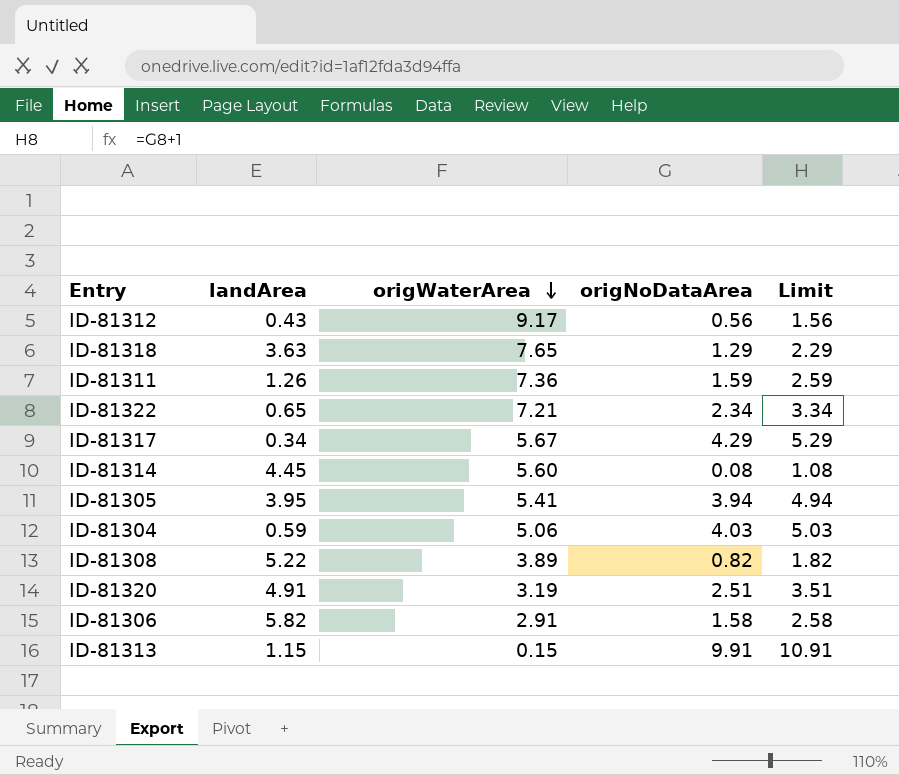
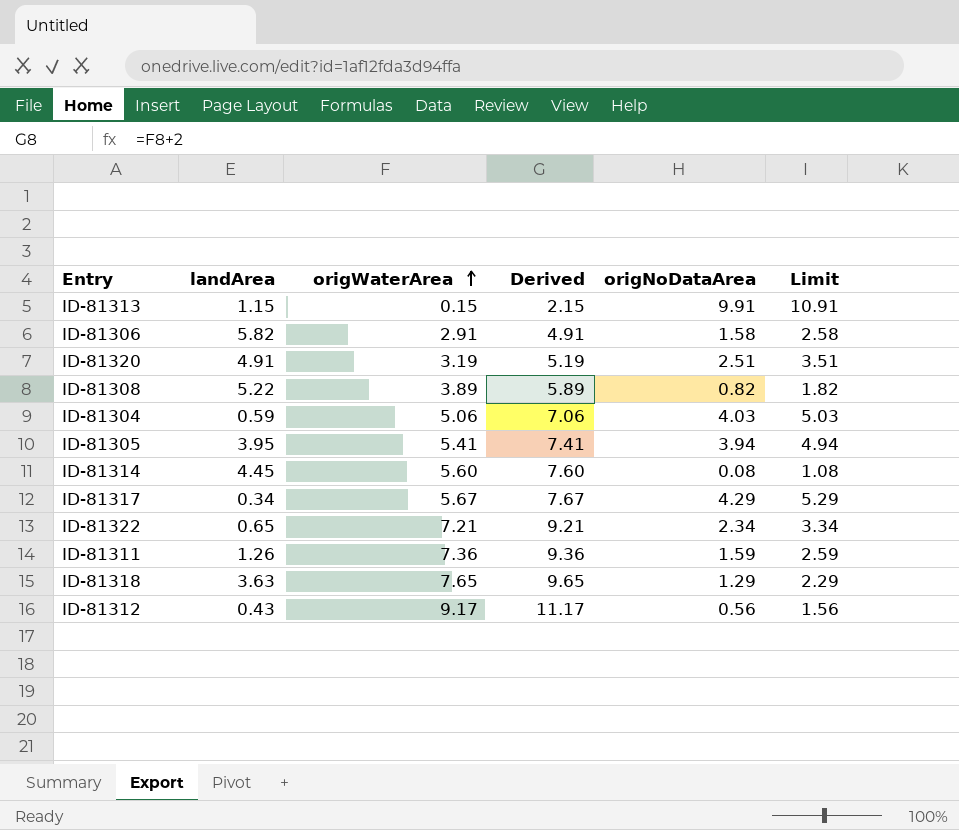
row order: origWaterArea descending -> origWaterArea ascending
column Derived | formula: none -> [origWaterArea] + 2

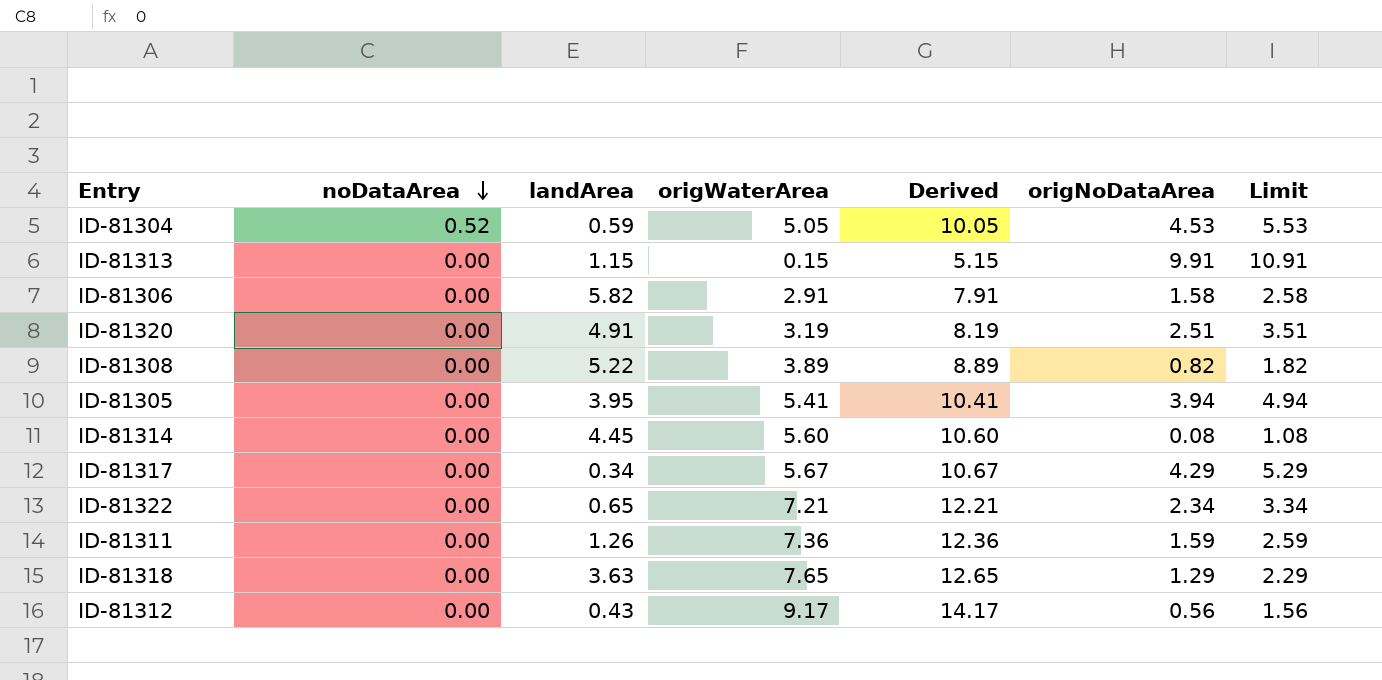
row order: origWaterArea ascending -> noDataArea descending
column noDataArea | position: none -> 2
column Derived | formula: [origWaterArea] + 2 -> [origWaterArea] + 5
ID-81304 | origWaterArea: 5.06 -> 5.05
ID-81304 | origNoDataArea: 4.03 -> 4.53
ID-81304 | Limit: 5.03 -> 5.53

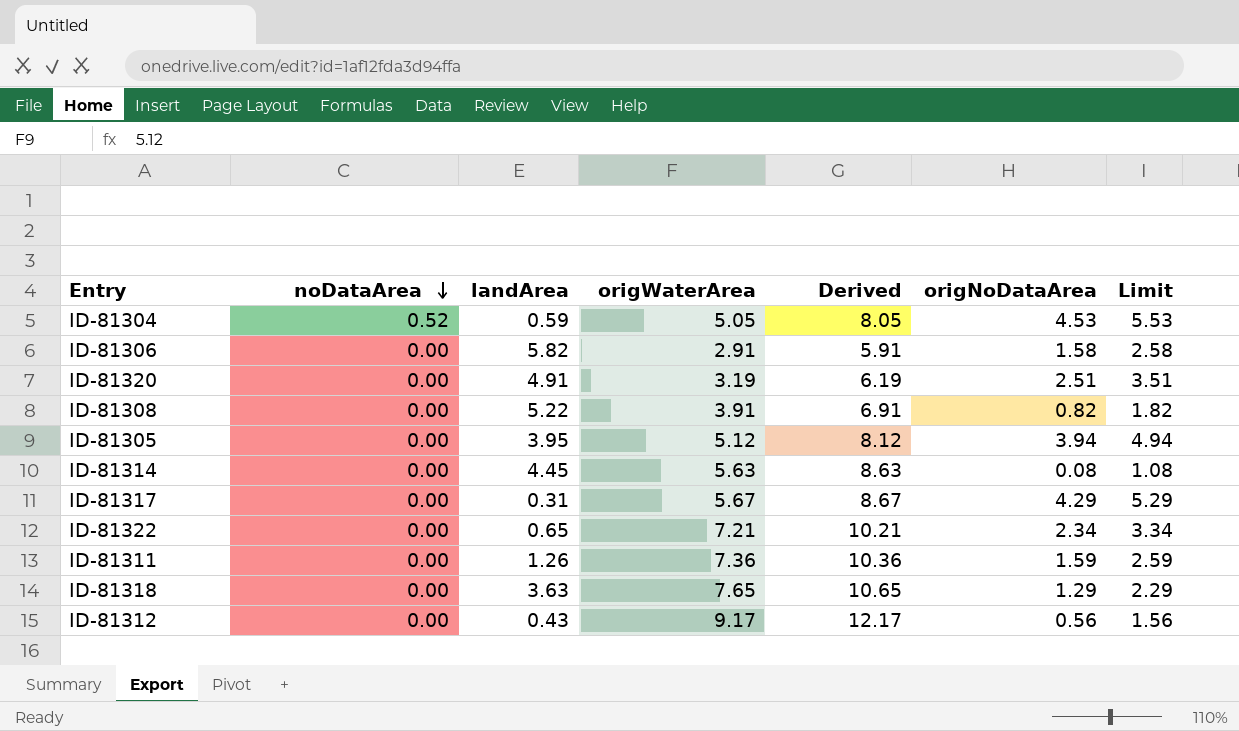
column Derived | formula: [origWaterArea] + 5 -> [origWaterArea] + 3
row ID-81313: 0.00 | 1.15 | 0.15 | 5.15 | 9.91 | 10.91 -> none
ID-81308 | origWaterArea: 3.89 -> 3.91
ID-81305 | origWaterArea: 5.41 -> 5.12
ID-81314 | origWaterArea: 5.60 -> 5.63
ID-81317 | landArea: 0.34 -> 0.31

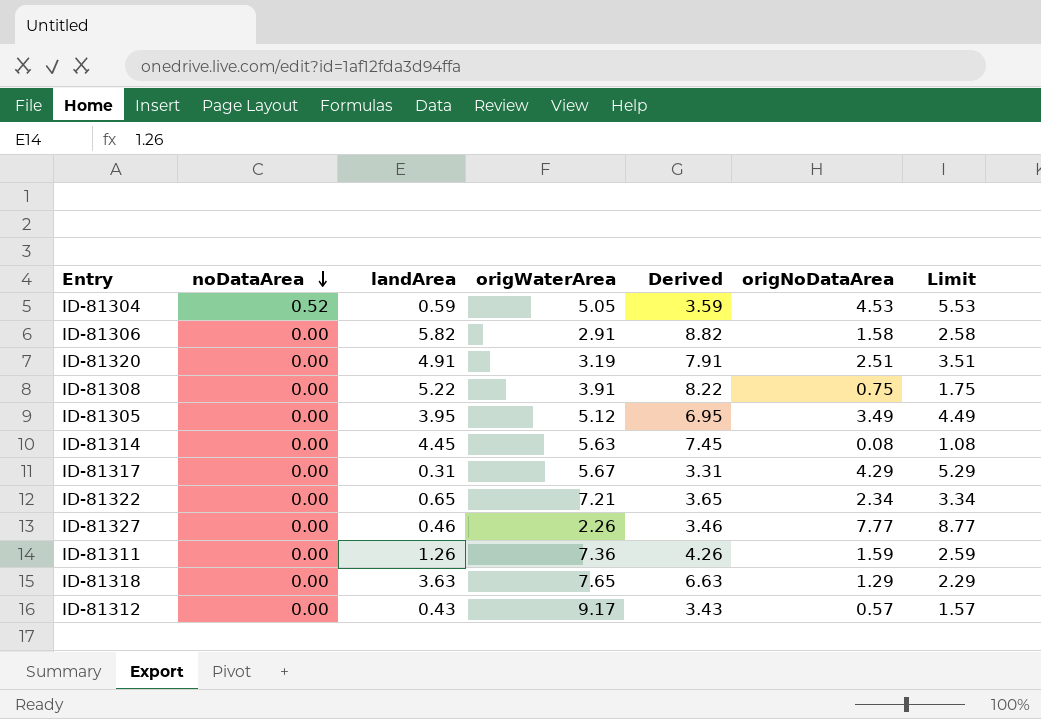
column Derived | formula: [origWaterArea] + 3 -> [landArea] + 3
ID-81308 | origNoDataArea: 0.82 -> 0.75
ID-81308 | Limit: 1.82 -> 1.75
ID-81305 | origNoDataArea: 3.94 -> 3.49
ID-81305 | Limit: 4.94 -> 4.49
row ID-81327: none -> 0.00 | 0.46 | 2.26 | 3.46 | 7.77 | 8.77
ID-81312 | origNoDataArea: 0.56 -> 0.57
ID-81312 | Limit: 1.56 -> 1.57

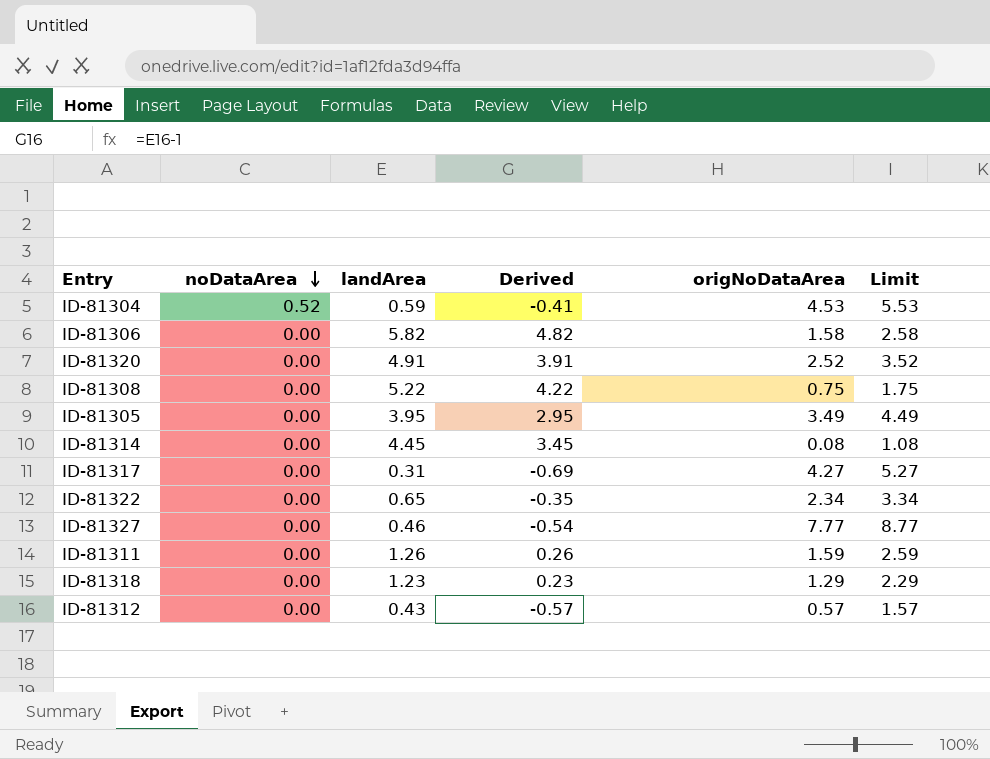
column origWaterArea | position: 4 -> none
column Derived | formula: [landArea] + 3 -> [landArea] - 1
ID-81320 | origNoDataArea: 2.51 -> 2.52
ID-81320 | Limit: 3.51 -> 3.52
ID-81317 | origNoDataArea: 4.29 -> 4.27
ID-81317 | Limit: 5.29 -> 5.27
ID-81318 | landArea: 3.63 -> 1.23

